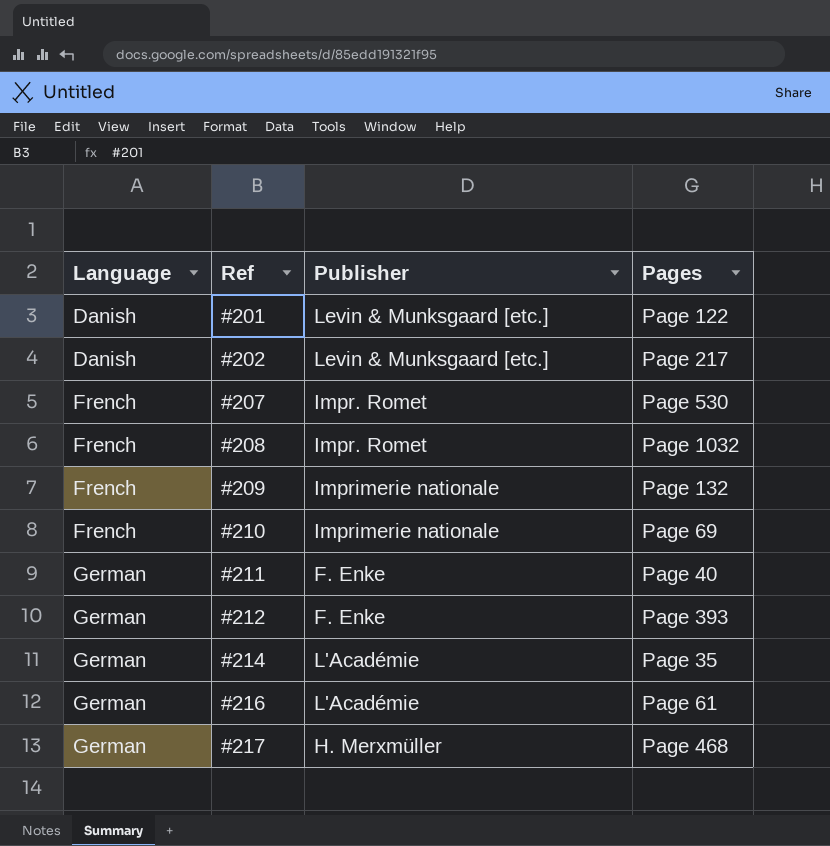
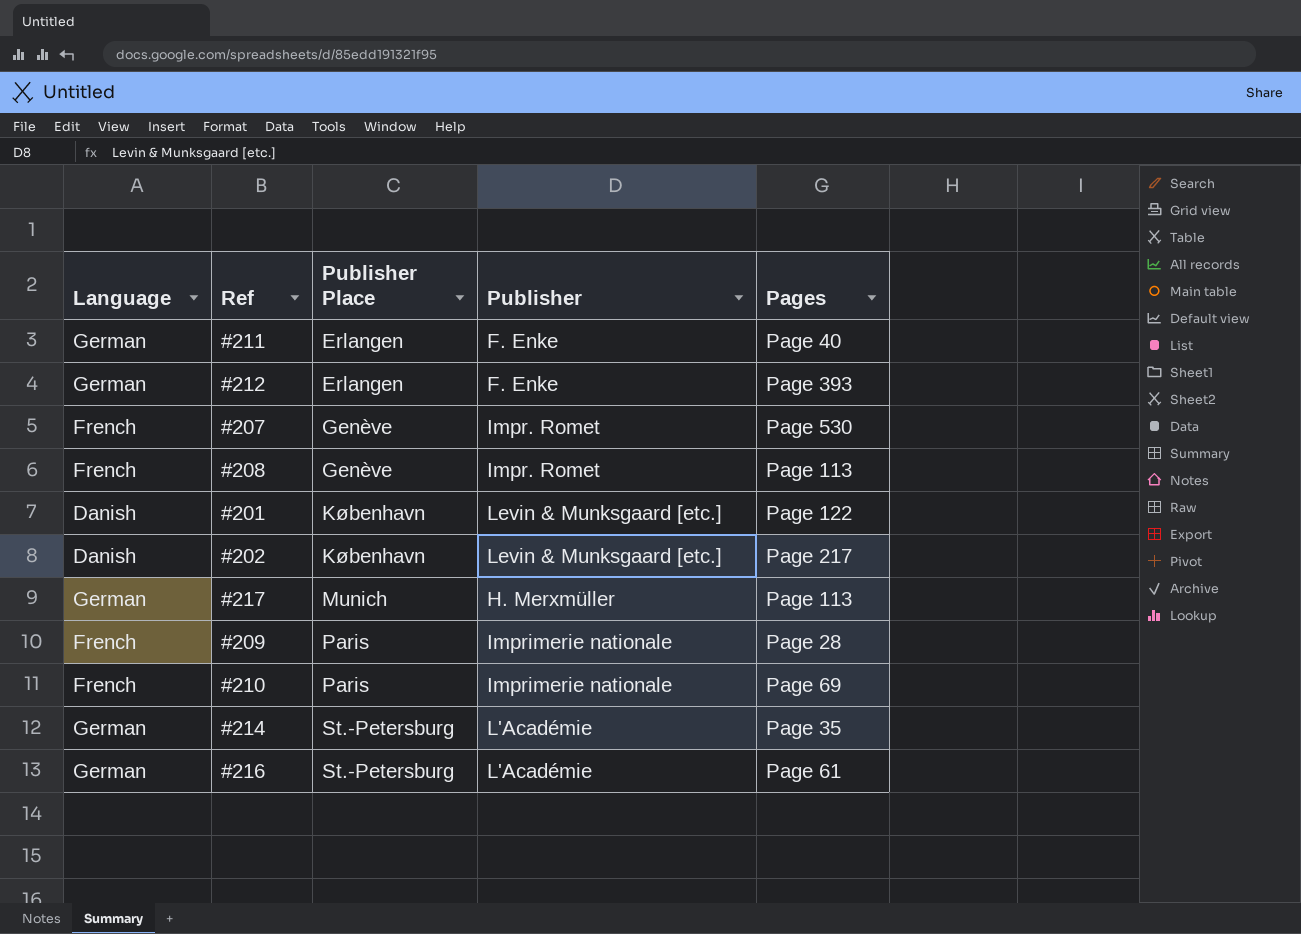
row order: Language ascending -> Publisher Place ascending
column Publisher Place | position: none -> 3
#208 | Pages: Page 1032 -> Page 113
#217 | Pages: Page 468 -> Page 113
#209 | Pages: Page 132 -> Page 28

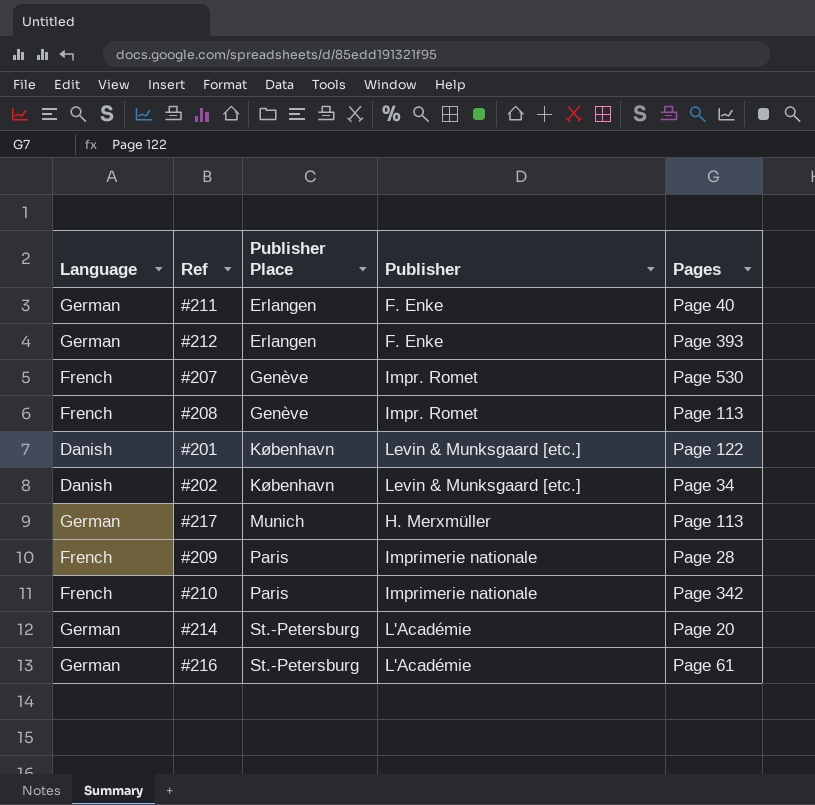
#202 | Pages: Page 217 -> Page 34
#210 | Pages: Page 69 -> Page 342
#214 | Pages: Page 35 -> Page 20

